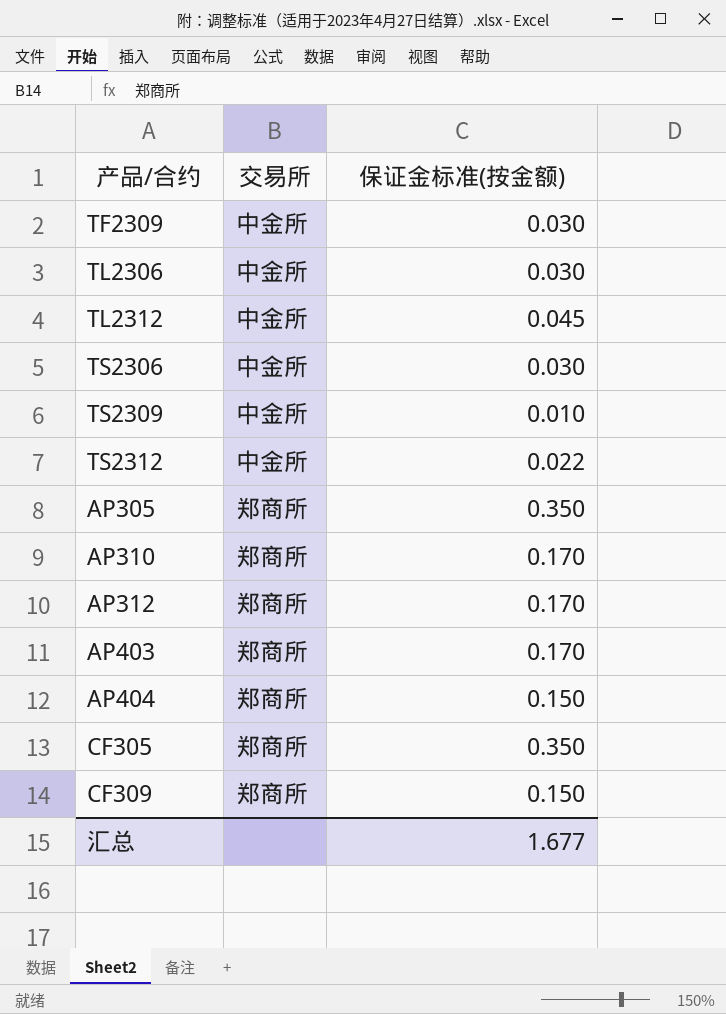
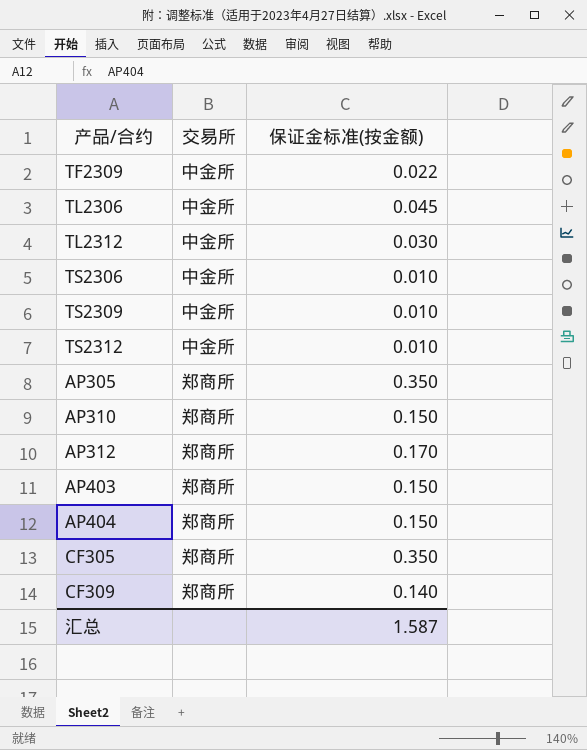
TF2309 | 保证金标准(按金额): 0.030 -> 0.022
TL2306 | 保证金标准(按金额): 0.030 -> 0.045
TL2312 | 保证金标准(按金额): 0.045 -> 0.030
TS2306 | 保证金标准(按金额): 0.030 -> 0.010
TS2312 | 保证金标准(按金额): 0.022 -> 0.010
AP310 | 保证金标准(按金额): 0.170 -> 0.150
AP403 | 保证金标准(按金额): 0.170 -> 0.150
CF309 | 保证金标准(按金额): 0.150 -> 0.140
汇总 | 保证金标准(按金额): 1.677 -> 1.587

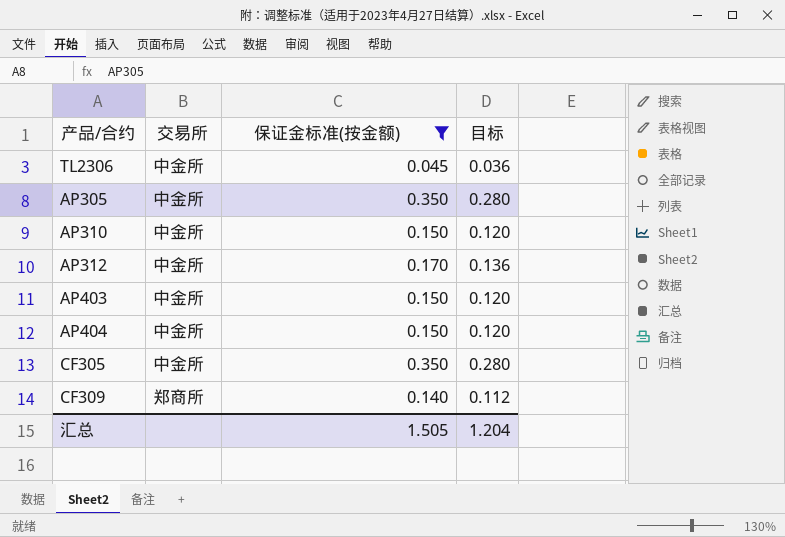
filter: none -> 保证金标准(按金额) >= 0.045
column 目标 | formula: none -> [保证金标准(按金额)] * 0.8
AP305 | 交易所: 郑商所 -> 中金所
AP310 | 交易所: 郑商所 -> 中金所
AP312 | 交易所: 郑商所 -> 中金所
AP403 | 交易所: 郑商所 -> 中金所
AP404 | 交易所: 郑商所 -> 中金所
CF305 | 交易所: 郑商所 -> 中金所
汇总 | 保证金标准(按金额): 1.587 -> 1.505

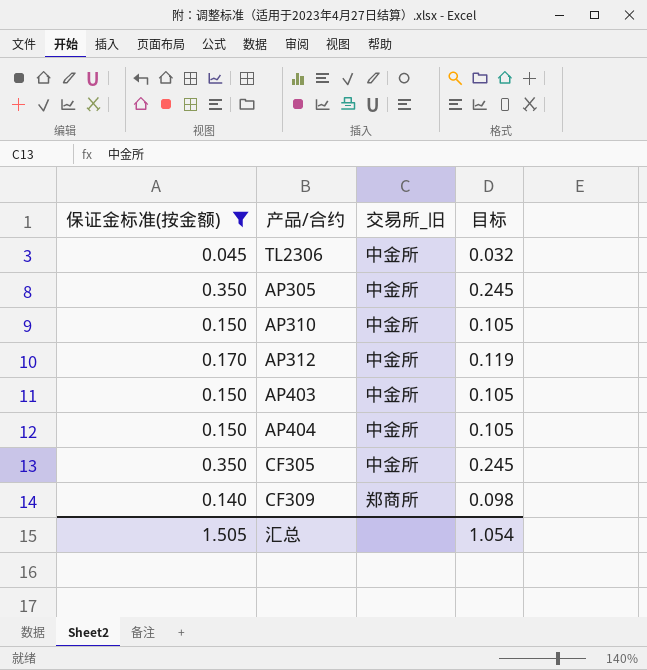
column 保证金标准(按金额) | position: 3 -> 1
column name: 交易所 -> 交易所_旧
column 目标 | formula: [保证金标准(按金额)] * 0.8 -> [保证金标准(按金额)] * 0.7
汇总 | 目标: 1.204 -> 1.054

